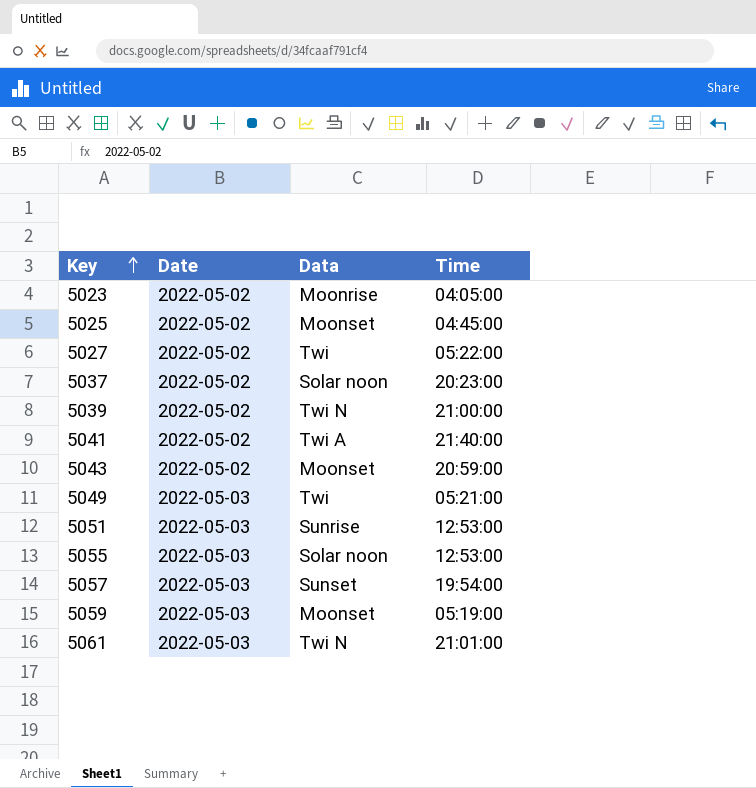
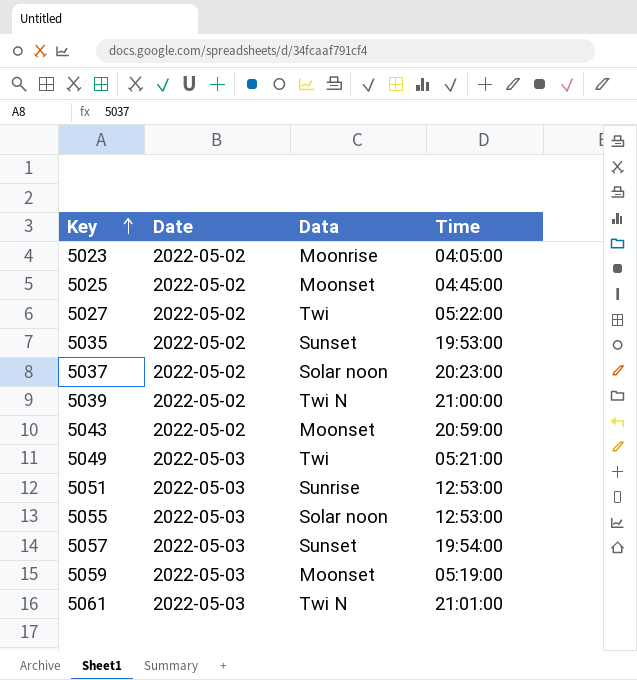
row 5041: 2022-05-02 | Twi A | 21:40:00 -> none
row 5035: none -> 2022-05-02 | Sunset | 19:53:00

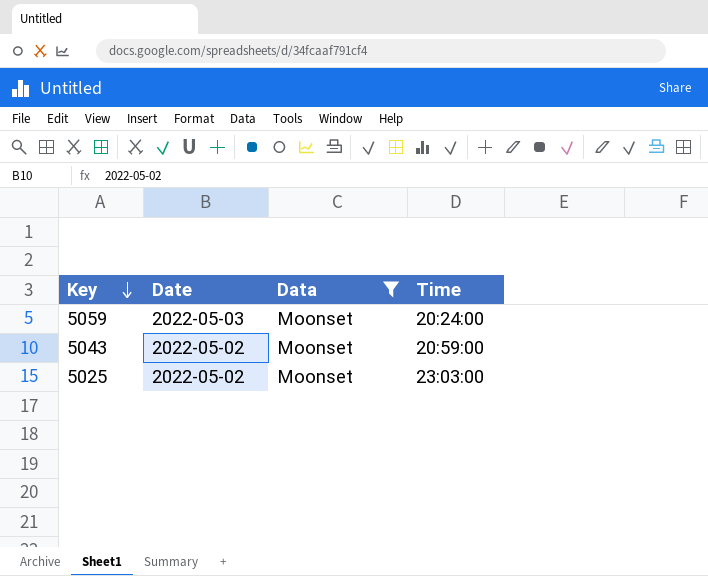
filter: none -> Data = Moonset
row order: Key ascending -> Key descending
5059 | Time: 05:19:00 -> 20:24:00
5025 | Time: 04:45:00 -> 23:03:00

